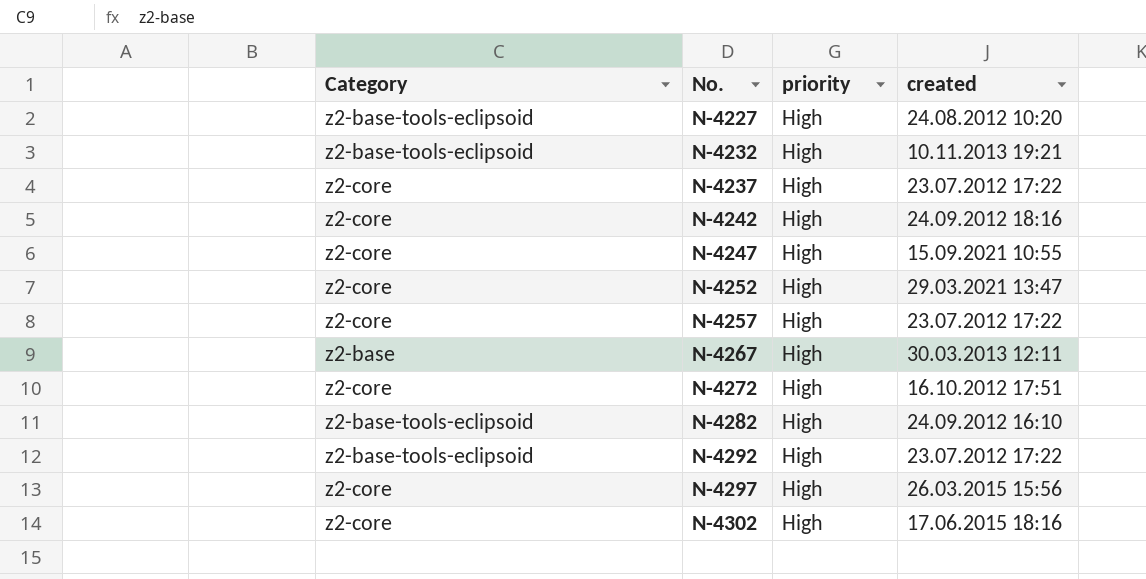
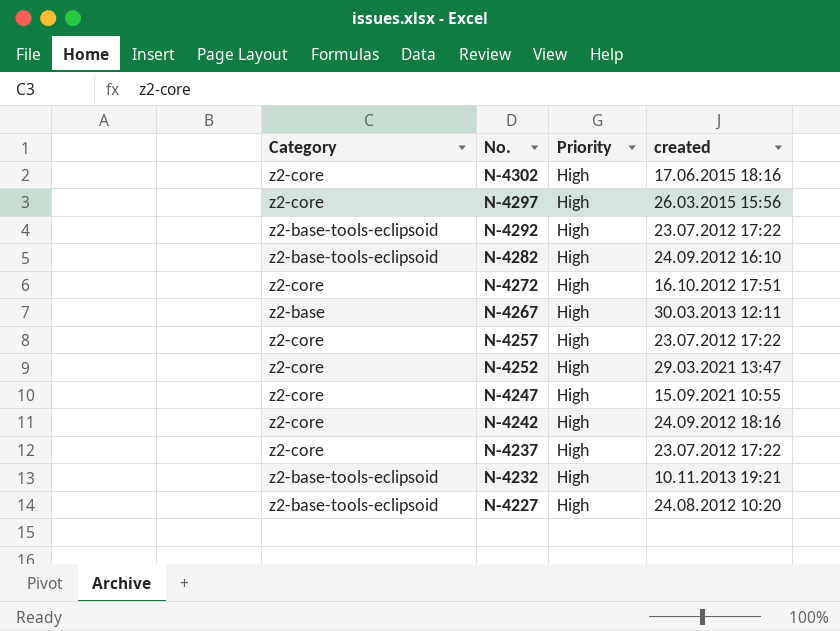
row order: No. ascending -> No. descending
column name: priority -> Priority

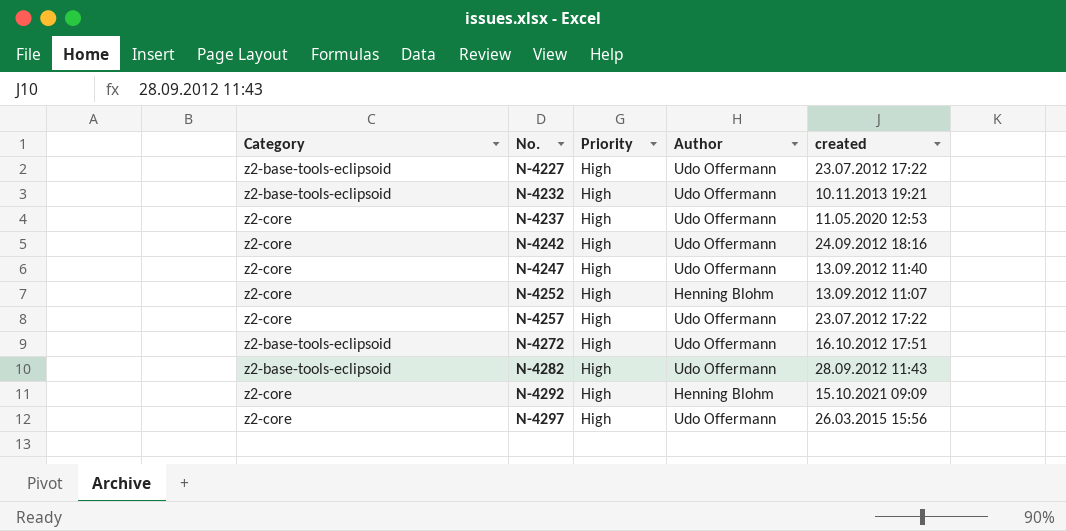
row order: No. descending -> No. ascending
column Author | position: none -> 4
row N-4302: z2-core | High | 17.06.2015 18:16 -> none
row N-4267: z2-base | High | 30.03.2013 12:11 -> none
N-4227 | created: 24.08.2012 10:20 -> 23.07.2012 17:22
N-4237 | created: 23.07.2012 17:22 -> 11.05.2020 12:53
N-4247 | created: 15.09.2021 10:55 -> 13.09.2012 11:40
N-4252 | created: 29.03.2021 13:47 -> 13.09.2012 11:07
N-4272 | Category: z2-core -> z2-base-tools-eclipsoid
N-4282 | created: 24.09.2012 16:10 -> 28.09.2012 11:43
N-4292 | Category: z2-base-tools-eclipsoid -> z2-core
N-4292 | created: 23.07.2012 17:22 -> 15.10.2021 09:09

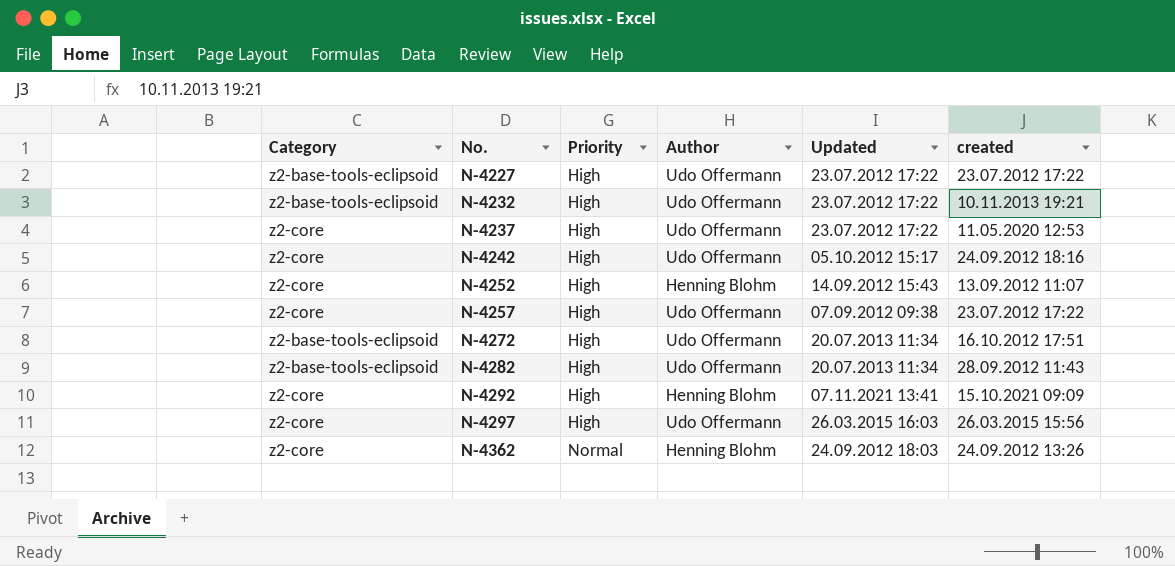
column Updated | position: none -> 5
row N-4247: z2-core | High | Udo Offermann | 13.09.2012 11:40 -> none
row N-4362: none -> z2-core | Normal | Henning Blohm | 24.09.2012 18:03 | 24.09.2012 13:26

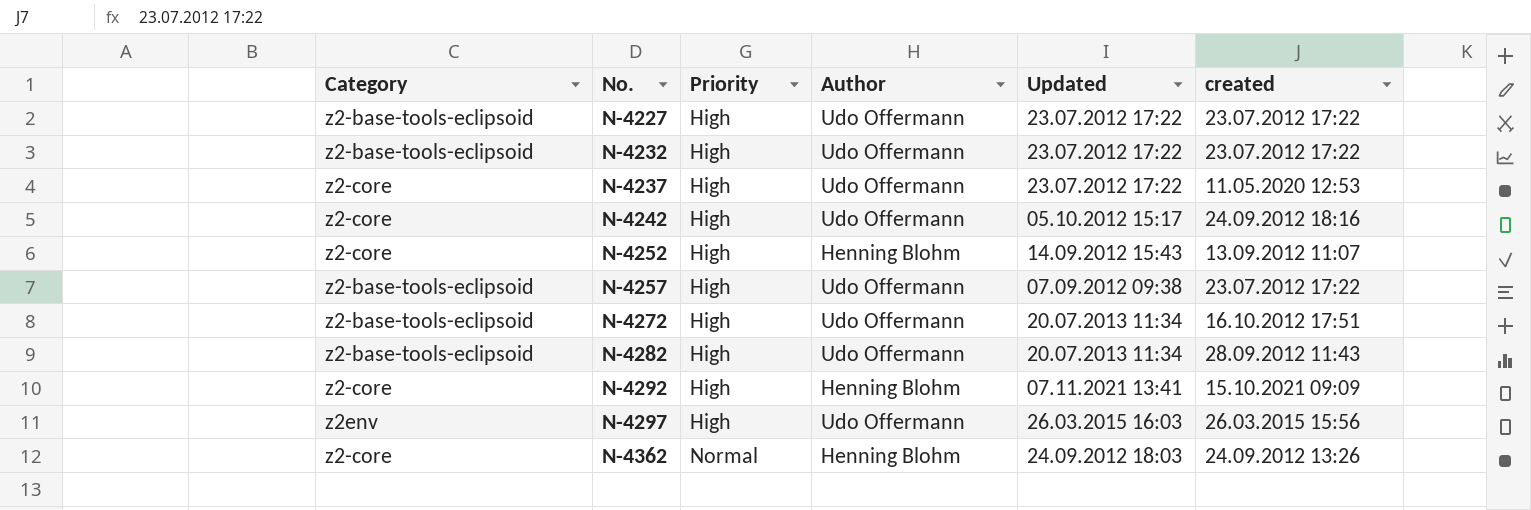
N-4232 | created: 10.11.2013 19:21 -> 23.07.2012 17:22
N-4257 | Category: z2-core -> z2-base-tools-eclipsoid
N-4297 | Category: z2-core -> z2env

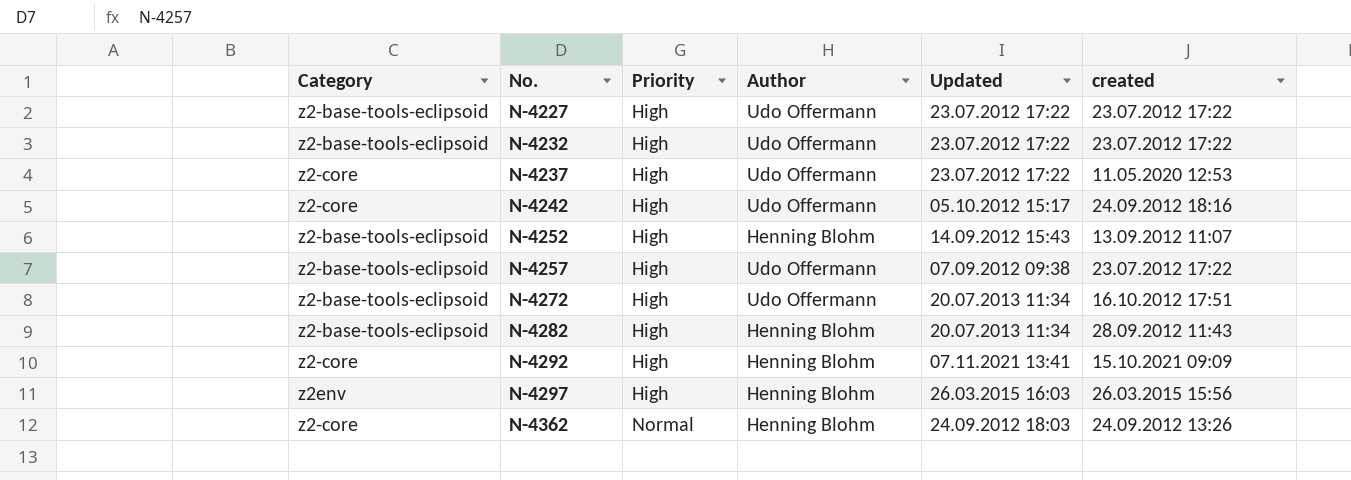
N-4252 | Category: z2-core -> z2-base-tools-eclipsoid
N-4282 | Author: Udo Offermann -> Henning Blohm
N-4297 | Author: Udo Offermann -> Henning Blohm

